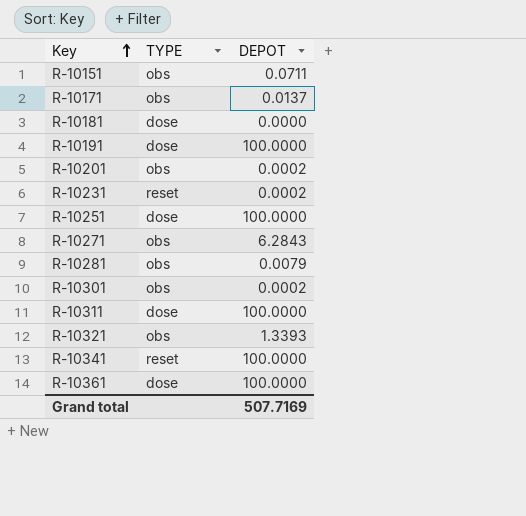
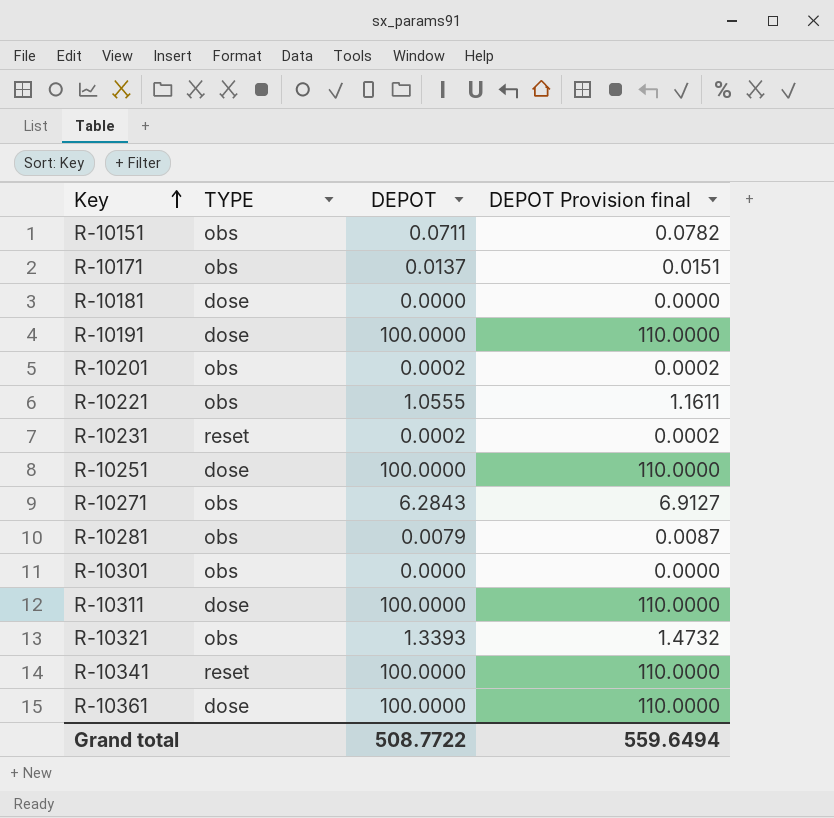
column DEPOT Provision final | formula: none -> [DEPOT] * 1.1
row R-10221: none -> obs | 1.0555 | 1.1611
R-10301 | DEPOT: 0.0002 -> 0.0000
Grand total | DEPOT: 507.7169 -> 508.7722

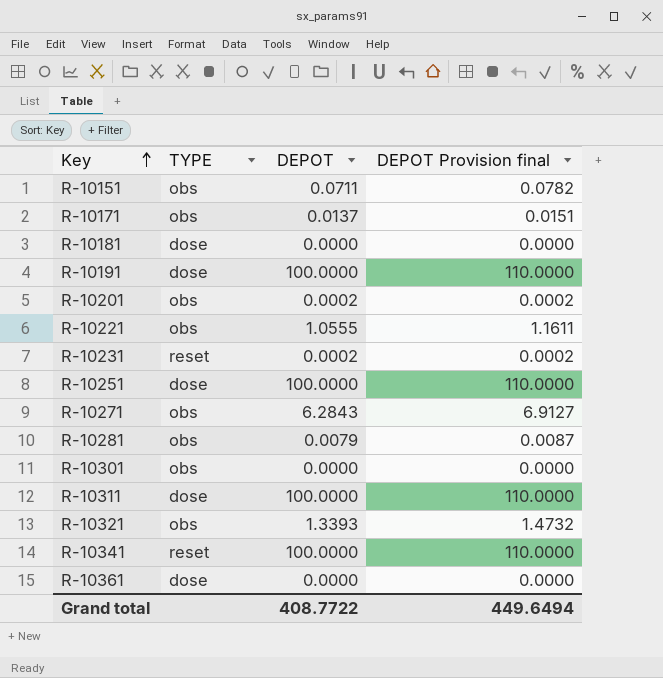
R-10361 | DEPOT: 100.0000 -> 0.0000
R-10361 | DEPOT Provision final: 110.0000 -> 0.0000
Grand total | DEPOT: 508.7722 -> 408.7722
Grand total | DEPOT Provision final: 559.6494 -> 449.6494

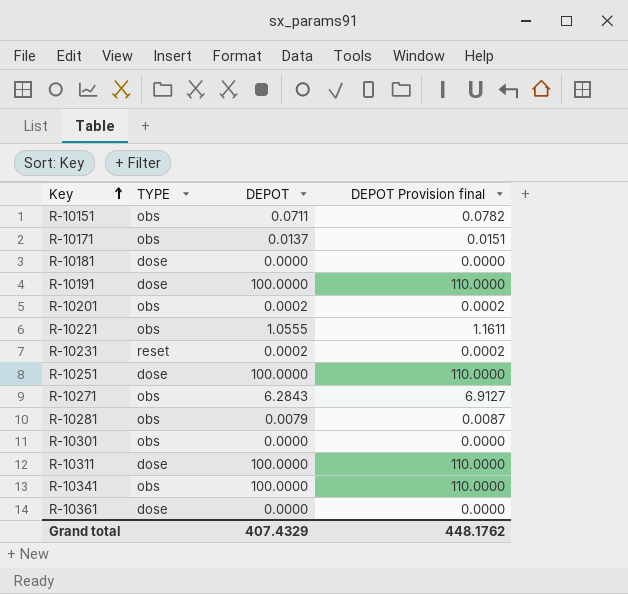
row R-10321: obs | 1.3393 | 1.4732 -> none
R-10341 | TYPE: reset -> obs
Grand total | DEPOT: 408.7722 -> 407.4329
Grand total | DEPOT Provision final: 449.6494 -> 448.1762

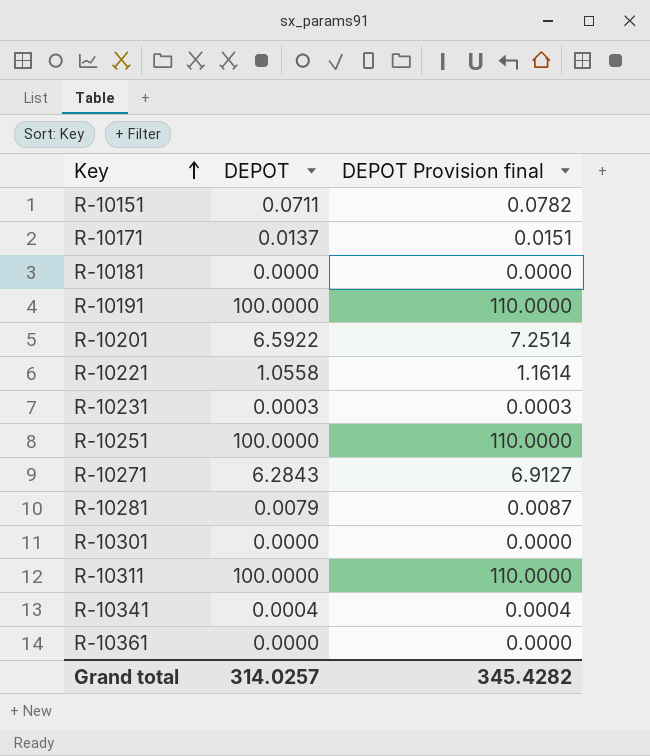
column TYPE | position: 2 -> none
R-10201 | DEPOT: 0.0002 -> 6.5922
R-10201 | DEPOT Provision final: 0.0002 -> 7.2514
R-10221 | DEPOT: 1.0555 -> 1.0558
R-10221 | DEPOT Provision final: 1.1611 -> 1.1614
R-10231 | DEPOT: 0.0002 -> 0.0003
R-10231 | DEPOT Provision final: 0.0002 -> 0.0003
R-10341 | DEPOT: 100.0000 -> 0.0004
R-10341 | DEPOT Provision final: 110.0000 -> 0.0004
Grand total | DEPOT: 407.4329 -> 314.0257
Grand total | DEPOT Provision final: 448.1762 -> 345.4282

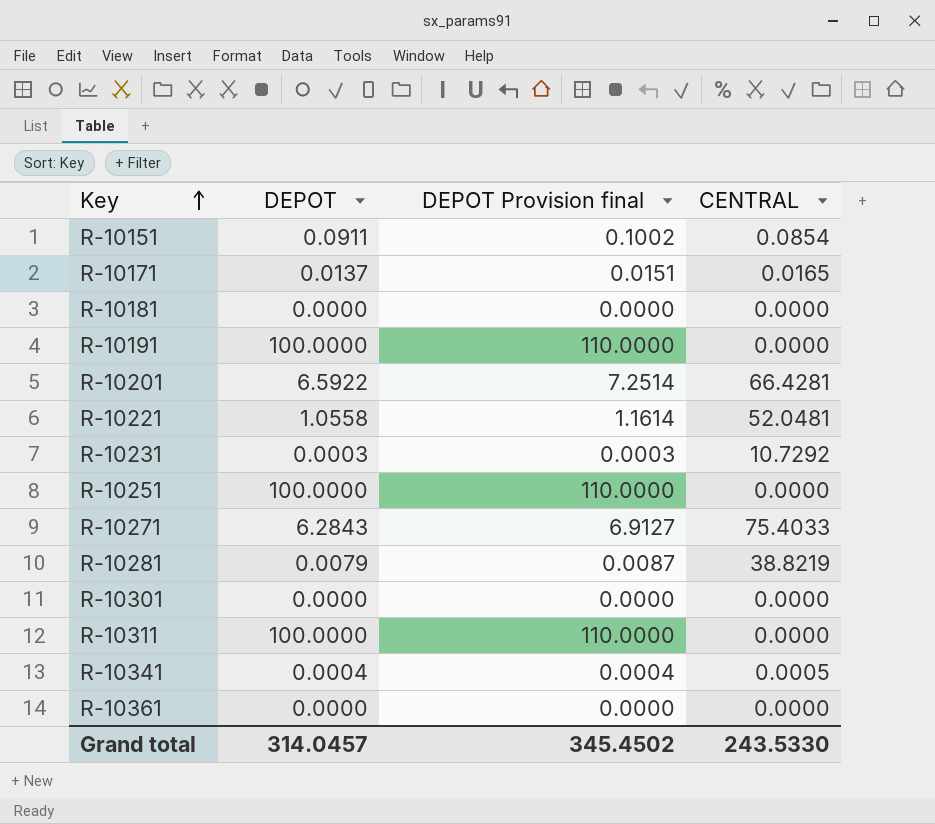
column CENTRAL | position: none -> 4
R-10151 | DEPOT: 0.0711 -> 0.0911
R-10151 | DEPOT Provision final: 0.0782 -> 0.1002
Grand total | DEPOT: 314.0257 -> 314.0457
Grand total | DEPOT Provision final: 345.4282 -> 345.4502

